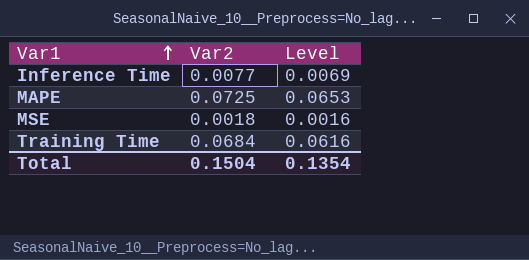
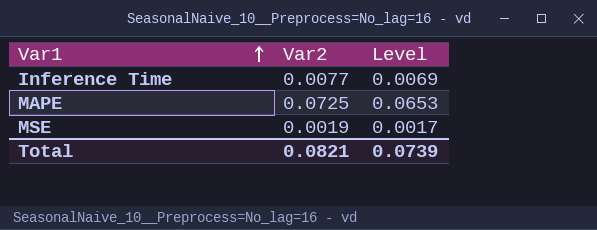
row Training Time: 0.0684 | 0.0616 -> none
MSE | Var2: 0.0018 -> 0.0019
MSE | Level: 0.0016 -> 0.0017
Total | Var2: 0.1504 -> 0.0821
Total | Level: 0.1354 -> 0.0739

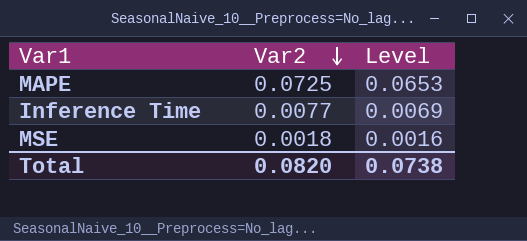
row order: Var1 ascending -> Var2 descending
MSE | Var2: 0.0019 -> 0.0018
MSE | Level: 0.0017 -> 0.0016
Total | Var2: 0.0821 -> 0.0820
Total | Level: 0.0739 -> 0.0738

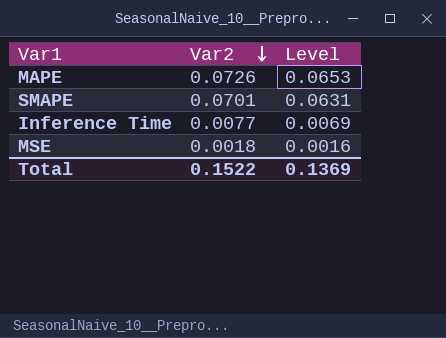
MAPE | Var2: 0.0725 -> 0.0726
row SMAPE: none -> 0.0701 | 0.0631
Total | Var2: 0.0820 -> 0.1522
Total | Level: 0.0738 -> 0.1369

